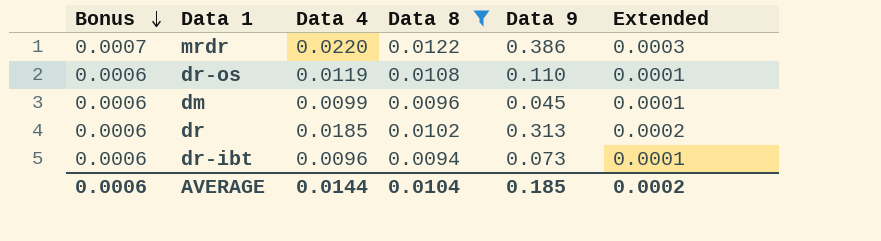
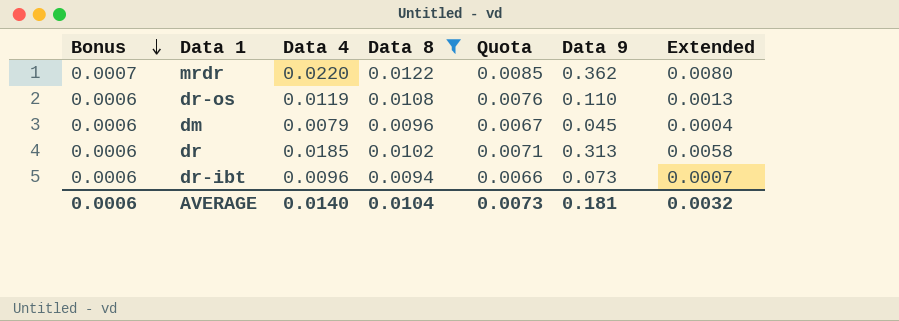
column Quota | formula: none -> [Data 8] * 0.7
column Extended | formula: [Data 4] * [Data 8] -> [Data 4] * [Data 9]
mrdr | Data 9: 0.386 -> 0.362
dm | Data 4: 0.0099 -> 0.0079
AVERAGE | Data 4: 0.0144 -> 0.0140
AVERAGE | Data 9: 0.185 -> 0.181
AVERAGE | Extended: 0.0002 -> 0.0032

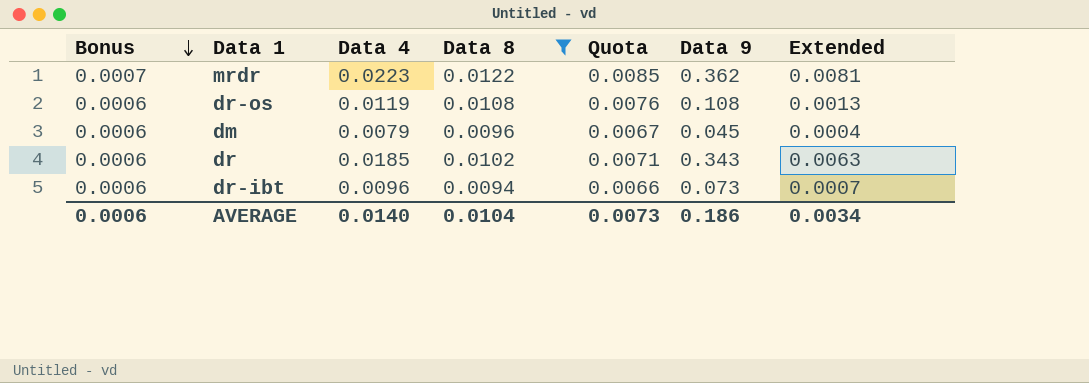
mrdr | Data 4: 0.0220 -> 0.0223
mrdr | Extended: 0.0080 -> 0.0081
dr-os | Data 9: 0.110 -> 0.108
dr | Data 9: 0.313 -> 0.343
dr | Extended: 0.0058 -> 0.0063
AVERAGE | Data 9: 0.181 -> 0.186
AVERAGE | Extended: 0.0032 -> 0.0034

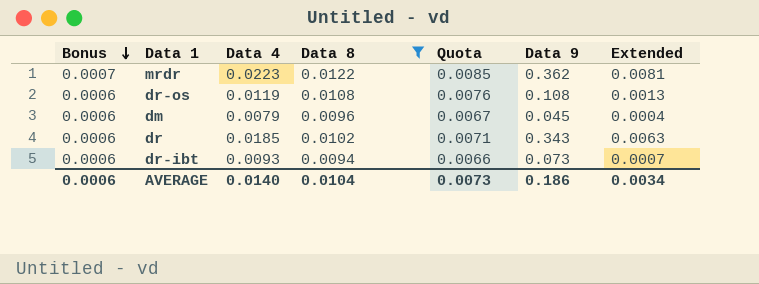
dr-ibt | Data 4: 0.0096 -> 0.0093

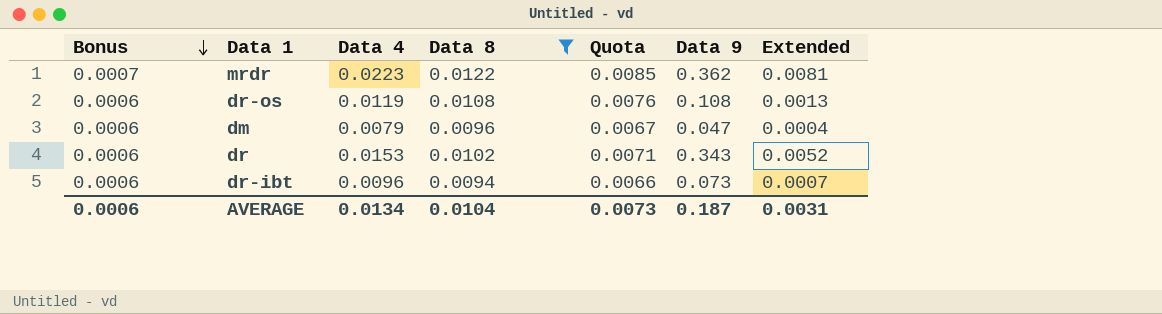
dm | Data 9: 0.045 -> 0.047
dr | Data 4: 0.0185 -> 0.0153
dr | Extended: 0.0063 -> 0.0052
dr-ibt | Data 4: 0.0093 -> 0.0096
AVERAGE | Data 4: 0.0140 -> 0.0134
AVERAGE | Data 9: 0.186 -> 0.187
AVERAGE | Extended: 0.0034 -> 0.0031

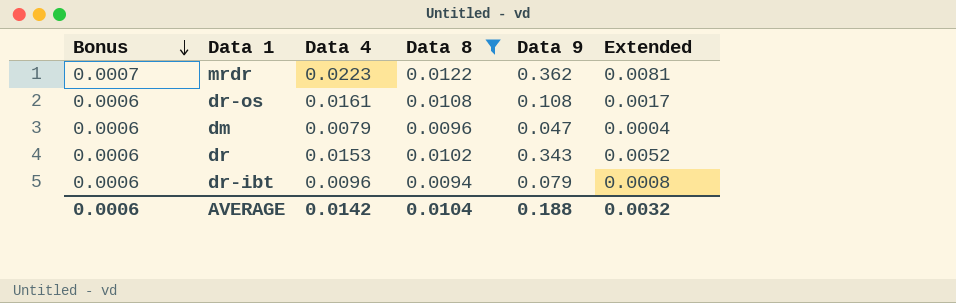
column Quota | formula: [Data 8] * 0.7 -> none
dr-os | Data 4: 0.0119 -> 0.0161
dr-os | Extended: 0.0013 -> 0.0017
dr-ibt | Data 9: 0.073 -> 0.079
dr-ibt | Extended: 0.0007 -> 0.0008
AVERAGE | Data 4: 0.0134 -> 0.0142
AVERAGE | Data 9: 0.187 -> 0.188
AVERAGE | Extended: 0.0031 -> 0.0032

